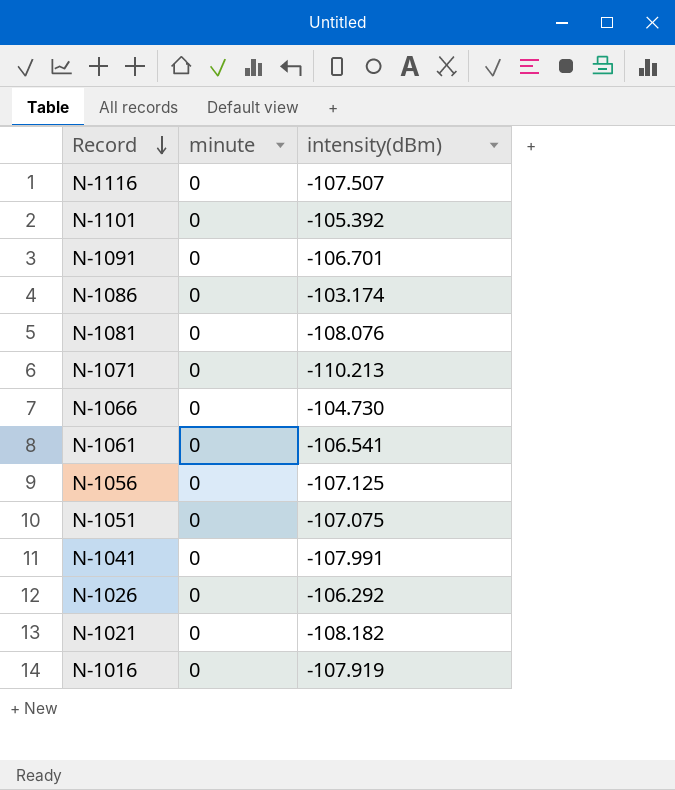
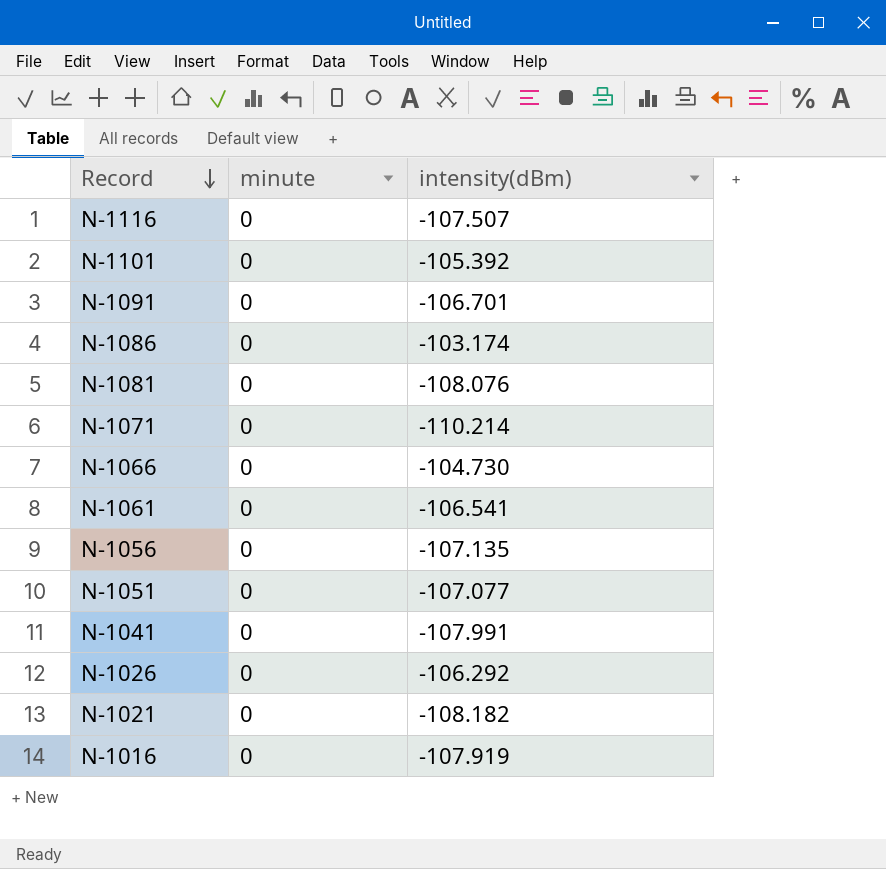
N-1071 | intensity(dBm): -110.213 -> -110.214
N-1056 | intensity(dBm): -107.125 -> -107.135
N-1051 | intensity(dBm): -107.075 -> -107.077

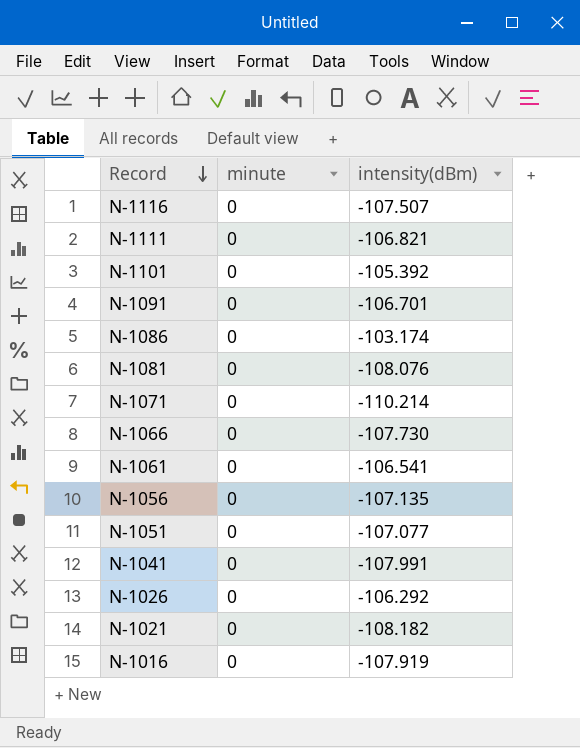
row N-1111: none -> 0 | -106.821
N-1066 | intensity(dBm): -104.730 -> -107.730

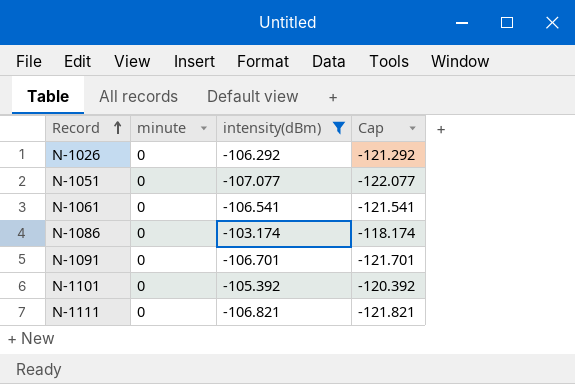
filter: none -> intensity(dBm) >= -107.077
row order: Record descending -> Record ascending
column Cap | formula: none -> [intensity(dBm)] - 15

